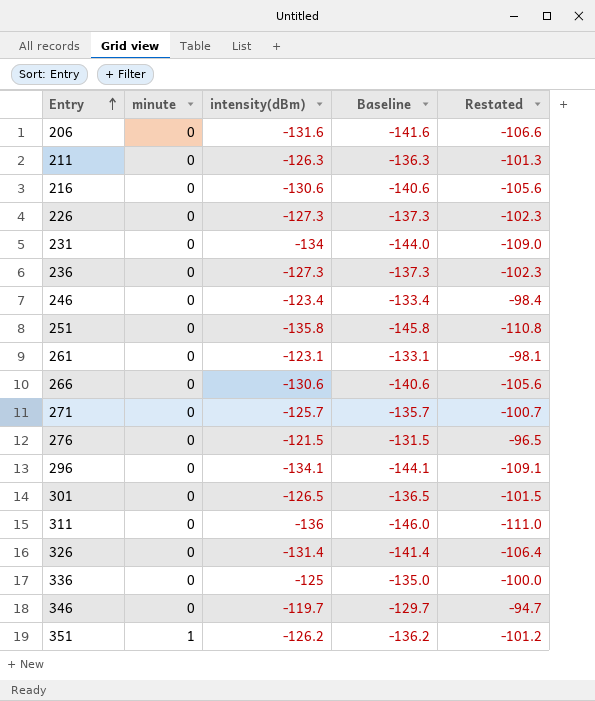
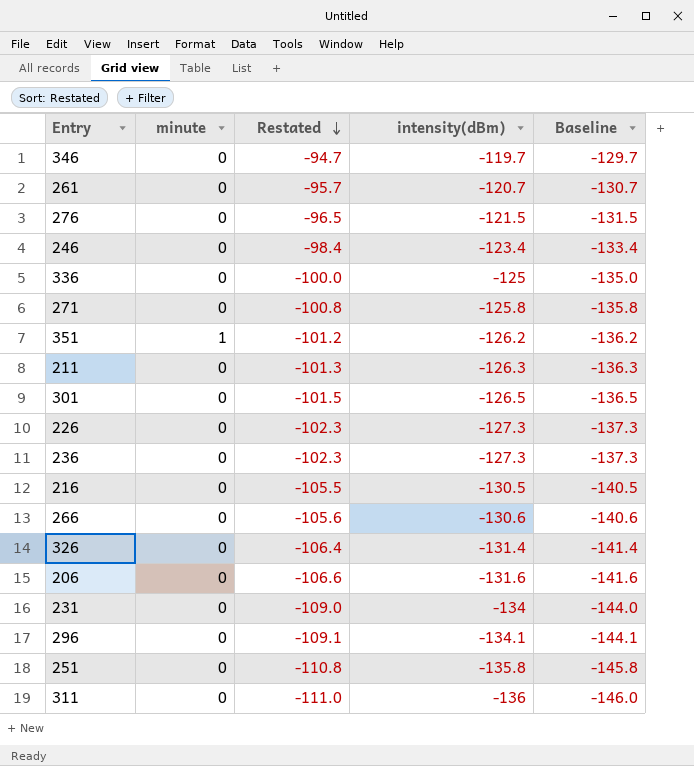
row order: Entry ascending -> Restated descending
column Restated | position: 5 -> 3
261 | Restated: -98.1 -> -95.7
261 | intensity(dBm): -123.1 -> -120.7
261 | Baseline: -133.1 -> -130.7
271 | Restated: -100.7 -> -100.8
271 | intensity(dBm): -125.7 -> -125.8
271 | Baseline: -135.7 -> -135.8
216 | Restated: -105.6 -> -105.5
216 | intensity(dBm): -130.6 -> -130.5
216 | Baseline: -140.6 -> -140.5

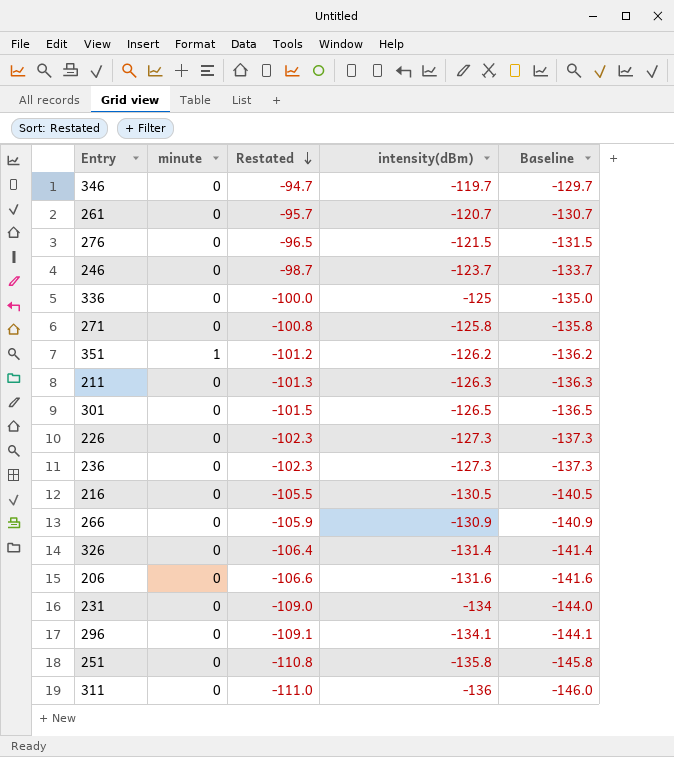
246 | Restated: -98.4 -> -98.7
246 | intensity(dBm): -123.4 -> -123.7
246 | Baseline: -133.4 -> -133.7
266 | Restated: -105.6 -> -105.9
266 | intensity(dBm): -130.6 -> -130.9
266 | Baseline: -140.6 -> -140.9

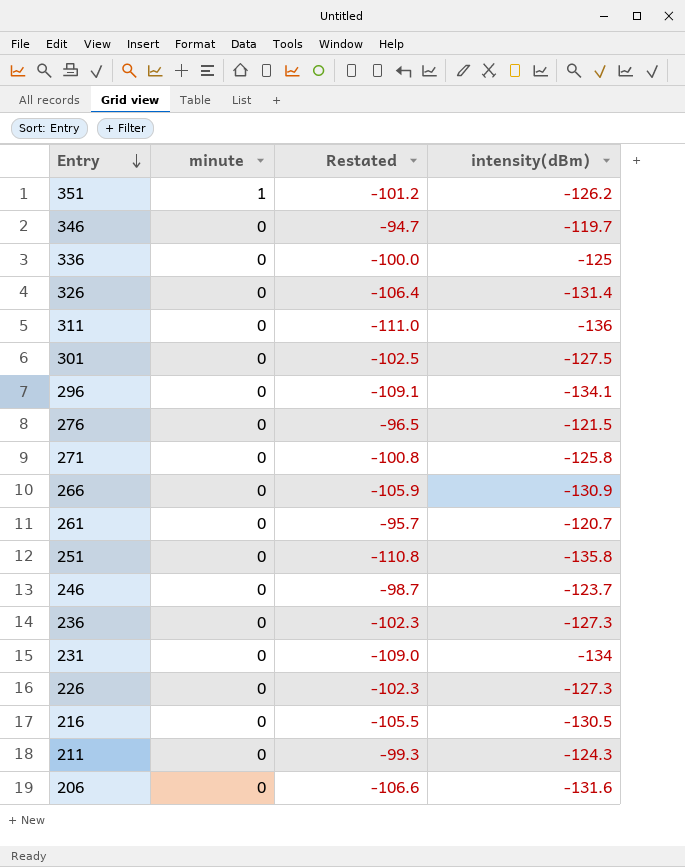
row order: Restated descending -> Entry descending
column Baseline | formula: [intensity(dBm)] - 10 -> none
301 | Restated: -101.5 -> -102.5
301 | intensity(dBm): -126.5 -> -127.5
211 | Restated: -101.3 -> -99.3
211 | intensity(dBm): -126.3 -> -124.3

